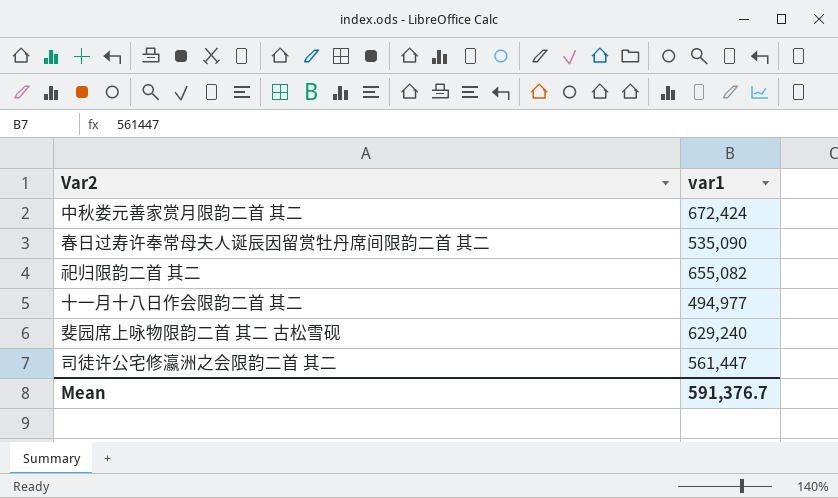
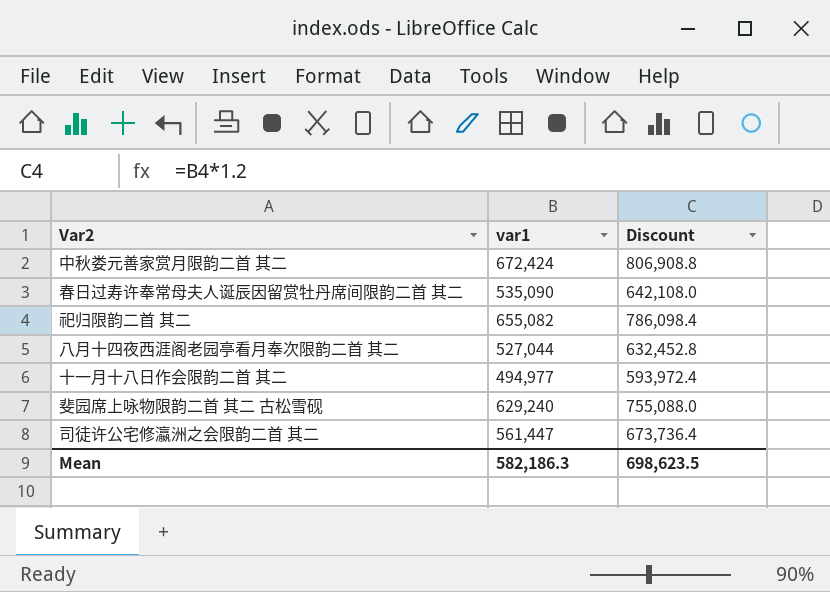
column Discount | formula: none -> [var1] * 1.2
row 八月十四夜西涯阁老园亭看月奉次限韵二首 其二: none -> 527,044 | 632,452.8
Mean | var1: 591,376.7 -> 582,186.3

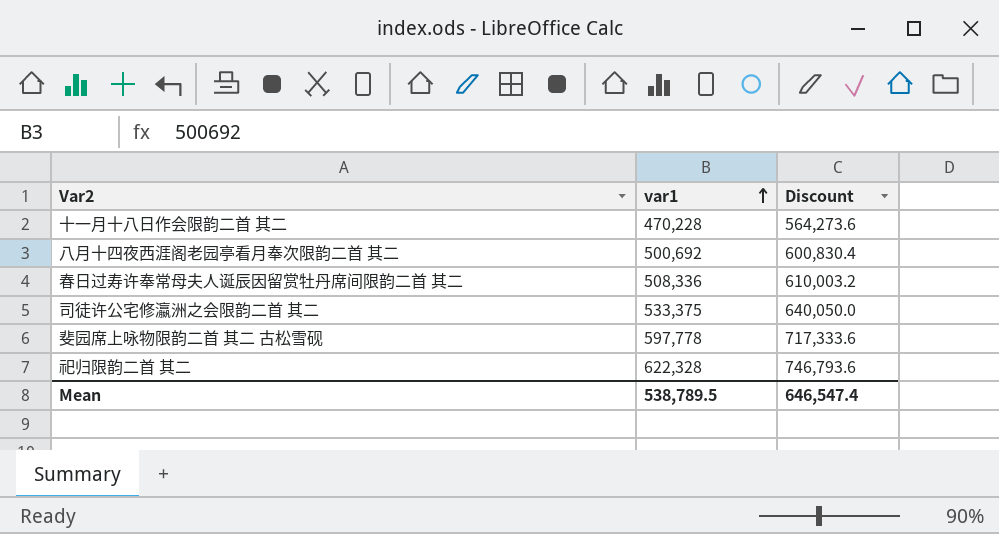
row order: none -> var1 ascending
row 中秋娄元善家赏月限韵二首 其二: 672,424 | 806,908.8 -> none
十一月十八日作会限韵二首 其二 | var1: 494,977 -> 470,228
十一月十八日作会限韵二首 其二 | Discount: 593,972.4 -> 564,273.6
八月十四夜西涯阁老园亭看月奉次限韵二首 其二 | var1: 527,044 -> 500,692
八月十四夜西涯阁老园亭看月奉次限韵二首 其二 | Discount: 632,452.8 -> 600,830.4
春日过寿许奉常母夫人诞辰因留赏牡丹席间限韵二首 其二 | var1: 535,090 -> 508,336
春日过寿许奉常母夫人诞辰因留赏牡丹席间限韵二首 其二 | Discount: 642,108.0 -> 610,003.2
司徒许公宅修瀛洲之会限韵二首 其二 | var1: 561,447 -> 533,375
司徒许公宅修瀛洲之会限韵二首 其二 | Discount: 673,736.4 -> 640,050.0
斐园席上咏物限韵二首 其二 古松雪砚 | var1: 629,240 -> 597,778
斐园席上咏物限韵二首 其二 古松雪砚 | Discount: 755,088.0 -> 717,333.6
祀归限韵二首 其二 | var1: 655,082 -> 622,328
祀归限韵二首 其二 | Discount: 786,098.4 -> 746,793.6
Mean | var1: 582,186.3 -> 538,789.5
Mean | Discount: 698,623.5 -> 646,547.4

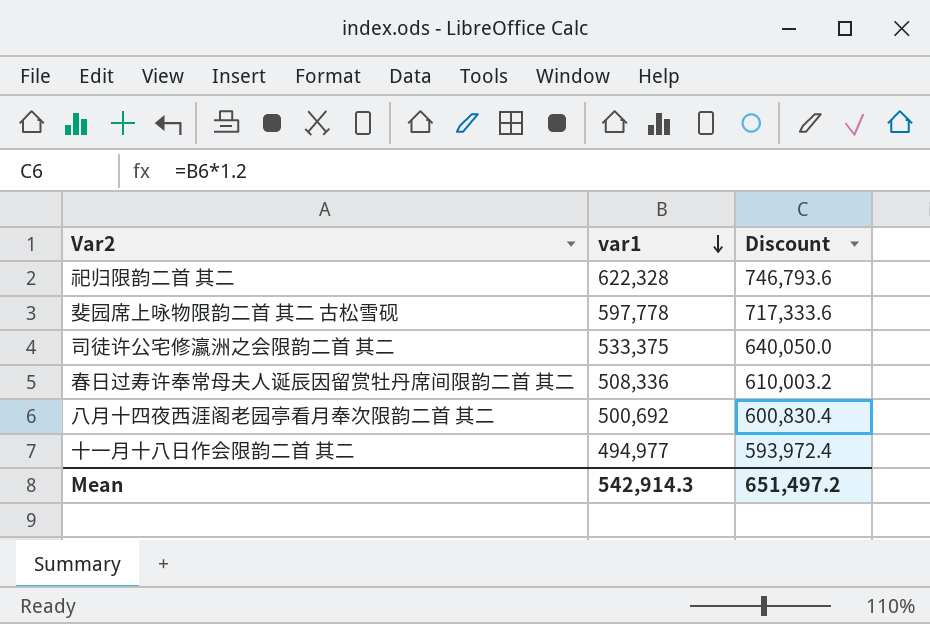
row order: var1 ascending -> var1 descending
十一月十八日作会限韵二首 其二 | var1: 470,228 -> 494,977
十一月十八日作会限韵二首 其二 | Discount: 564,273.6 -> 593,972.4
Mean | var1: 538,789.5 -> 542,914.3
Mean | Discount: 646,547.4 -> 651,497.2

